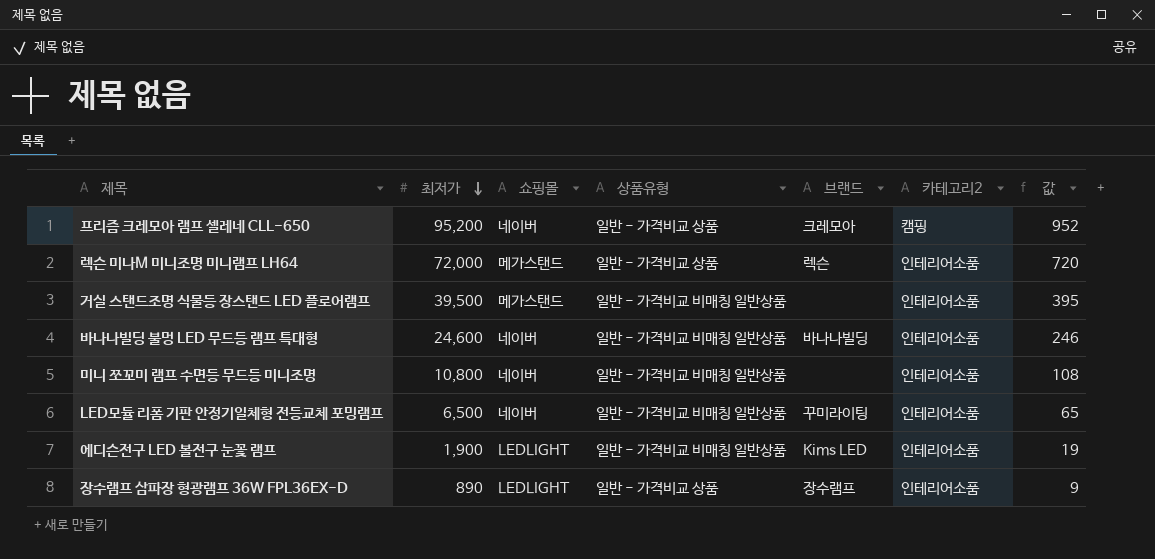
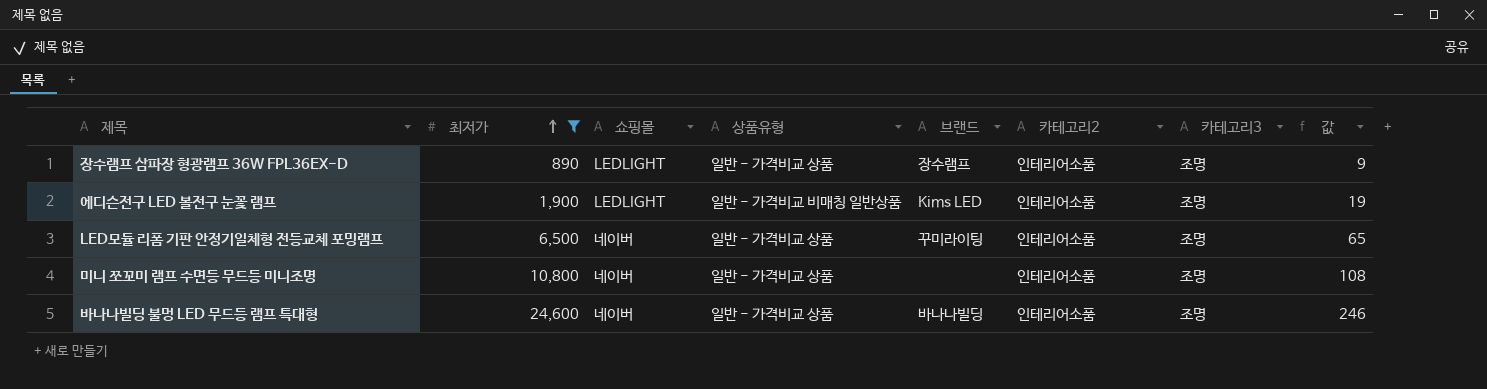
filter: none -> 최저가 <= 24,600
row order: 최저가 descending -> 최저가 ascending
column 카테고리3 | position: none -> 7
LED모듈 리폼 기판 안정기일체형 전등교체 포밍램프 | 상품유형: 일반 - 가격비교 비매칭 일반상품 -> 일반 - 가격비교 상품
미니 쪼꼬미 램프 수면등 무드등 미니조명 | 상품유형: 일반 - 가격비교 비매칭 일반상품 -> 일반 - 가격비교 상품
바나나빌딩 불멍 LED 무드등 램프 특대형 | 상품유형: 일반 - 가격비교 비매칭 일반상품 -> 일반 - 가격비교 상품

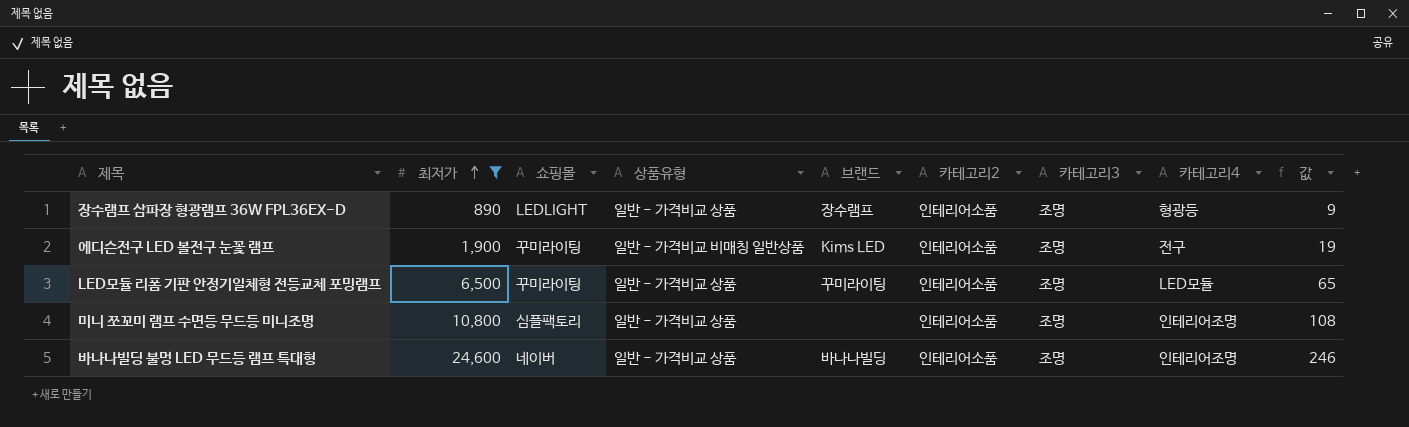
column 카테고리4 | position: none -> 8
에디슨전구 LED 볼전구 눈꽃 램프 | 쇼핑몰: LEDLIGHT -> 꾸미라이팅
LED모듈 리폼 기판 안정기일체형 전등교체 포밍램프 | 쇼핑몰: 네이버 -> 꾸미라이팅
미니 쪼꼬미 램프 수면등 무드등 미니조명 | 쇼핑몰: 네이버 -> 심플팩토리

